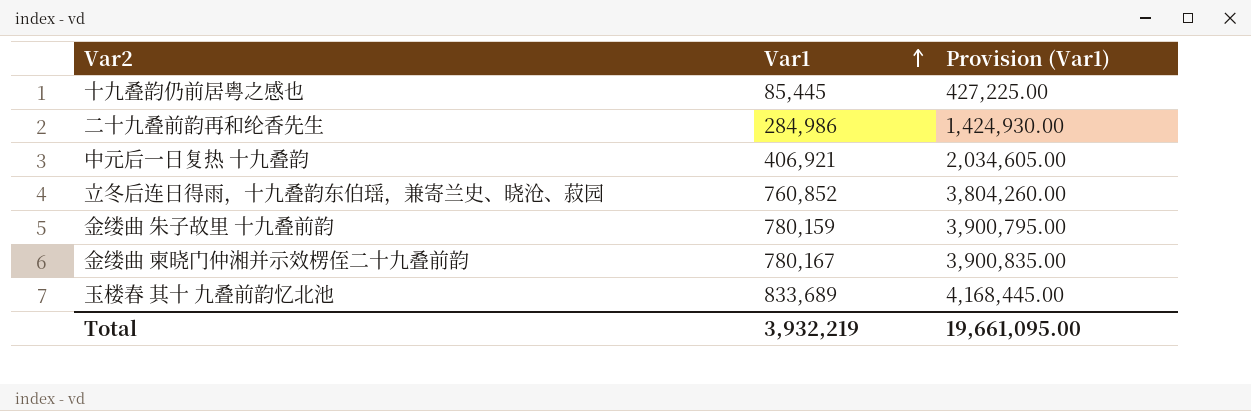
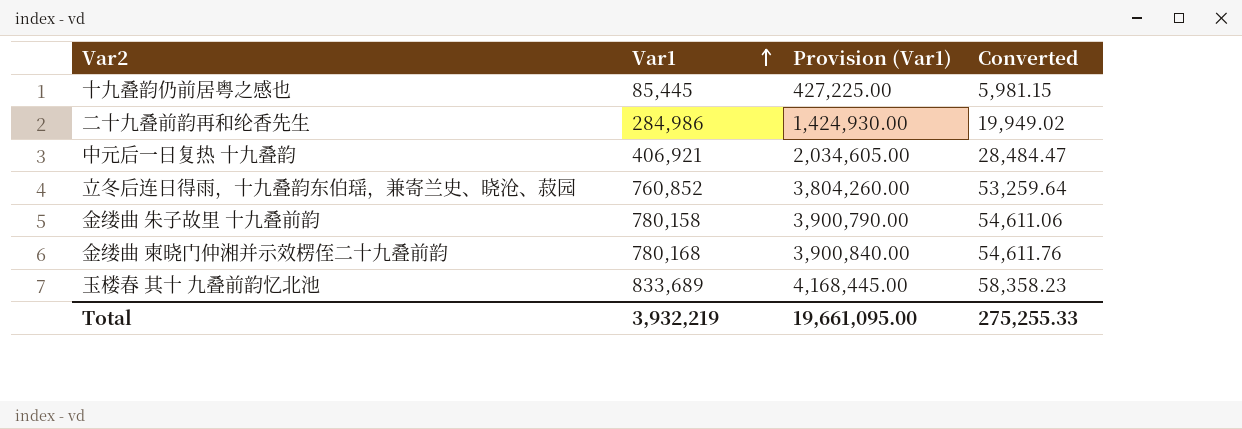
column Converted | formula: none -> [Var1] * 0.07
金缕曲 朱子故里 十九叠前韵 | Var1: 780,159 -> 780,158
金缕曲 朱子故里 十九叠前韵 | Provision (Var1): 3,900,795.00 -> 3,900,790.00
金缕曲 柬晓门仲湘并示效楞侄二十九叠前韵 | Var1: 780,167 -> 780,168
金缕曲 柬晓门仲湘并示效楞侄二十九叠前韵 | Provision (Var1): 3,900,835.00 -> 3,900,840.00

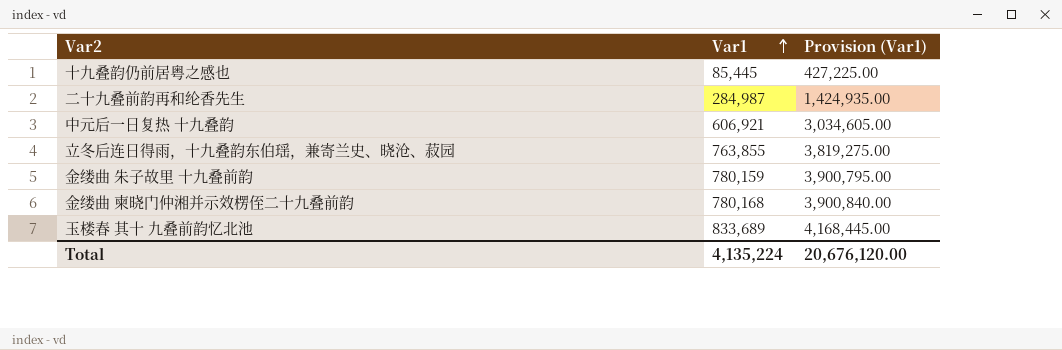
column Converted | formula: [Var1] * 0.07 -> none
二十九叠前韵再和纶香先生 | Var1: 284,986 -> 284,987
二十九叠前韵再和纶香先生 | Provision (Var1): 1,424,930.00 -> 1,424,935.00
中元后一日复热 十九叠韵 | Var1: 406,921 -> 606,921
中元后一日复热 十九叠韵 | Provision (Var1): 2,034,605.00 -> 3,034,605.00
立冬后连日得雨，十九叠韵东伯瑶，兼寄兰史、晓沧、菽园 | Var1: 760,852 -> 763,855
立冬后连日得雨，十九叠韵东伯瑶，兼寄兰史、晓沧、菽园 | Provision (Var1): 3,804,260.00 -> 3,819,275.00
金缕曲 朱子故里 十九叠前韵 | Var1: 780,158 -> 780,159
金缕曲 朱子故里 十九叠前韵 | Provision (Var1): 3,900,790.00 -> 3,900,795.00
Total | Var1: 3,932,219 -> 4,135,224
Total | Provision (Var1): 19,661,095.00 -> 20,676,120.00

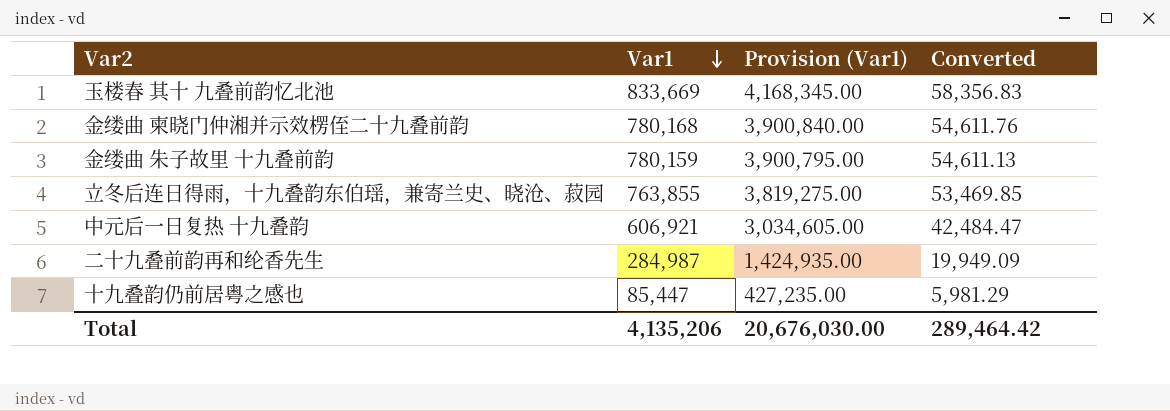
row order: Var1 ascending -> Var1 descending
column Converted | formula: none -> [Var1] * 0.07
玉楼春 其十 九叠前韵忆北池 | Var1: 833,689 -> 833,669
玉楼春 其十 九叠前韵忆北池 | Provision (Var1): 4,168,445.00 -> 4,168,345.00
十九叠韵仍前居粤之感也 | Var1: 85,445 -> 85,447
十九叠韵仍前居粤之感也 | Provision (Var1): 427,225.00 -> 427,235.00
Total | Var1: 4,135,224 -> 4,135,206
Total | Provision (Var1): 20,676,120.00 -> 20,676,030.00

